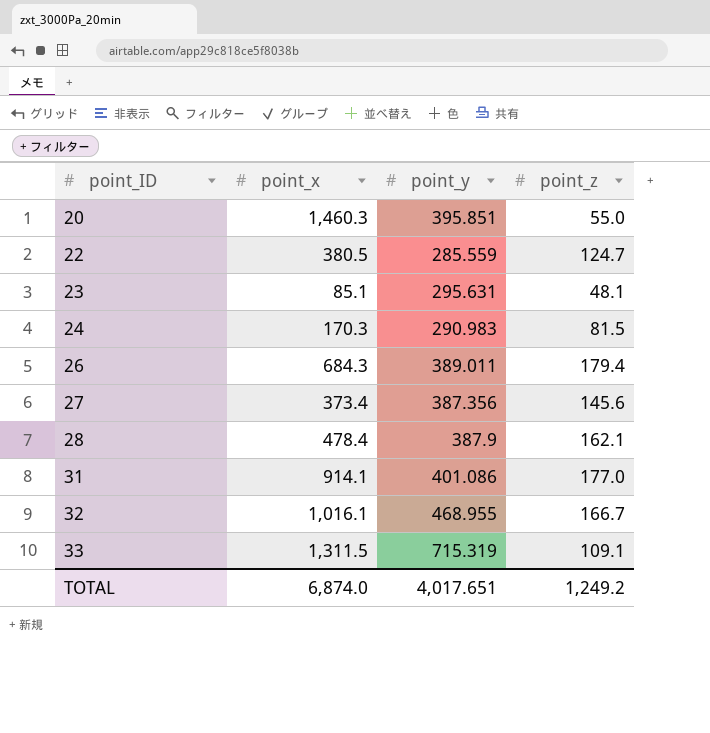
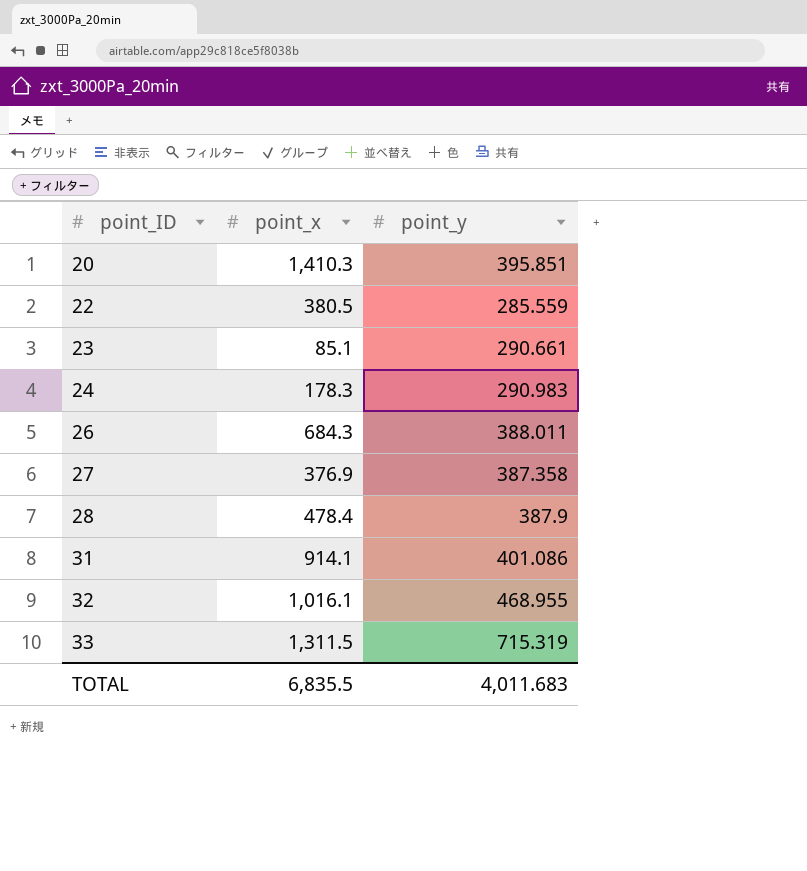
column point_z | position: 4 -> none
20 | point_x: 1,460.3 -> 1,410.3
23 | point_y: 295.631 -> 290.661
24 | point_x: 170.3 -> 178.3
26 | point_y: 389.011 -> 388.011
27 | point_x: 373.4 -> 376.9
27 | point_y: 387.356 -> 387.358
TOTAL | point_x: 6,874.0 -> 6,835.5
TOTAL | point_y: 4,017.651 -> 4,011.683

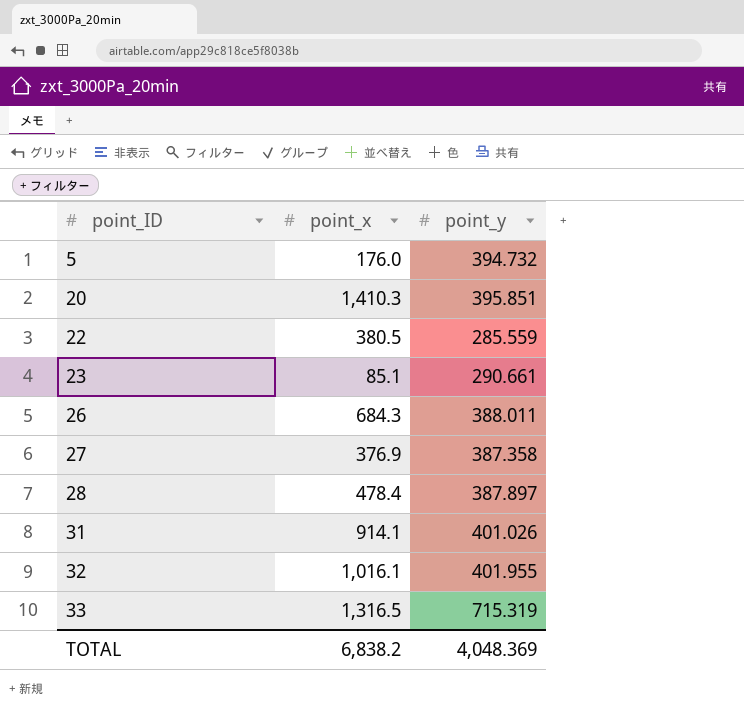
row 24: 178.3 | 290.983 -> none
row 5: none -> 176.0 | 394.732
28 | point_y: 387.9 -> 387.897
31 | point_y: 401.086 -> 401.026
32 | point_y: 468.955 -> 401.955
33 | point_x: 1,311.5 -> 1,316.5
TOTAL | point_x: 6,835.5 -> 6,838.2
TOTAL | point_y: 4,011.683 -> 4,048.369

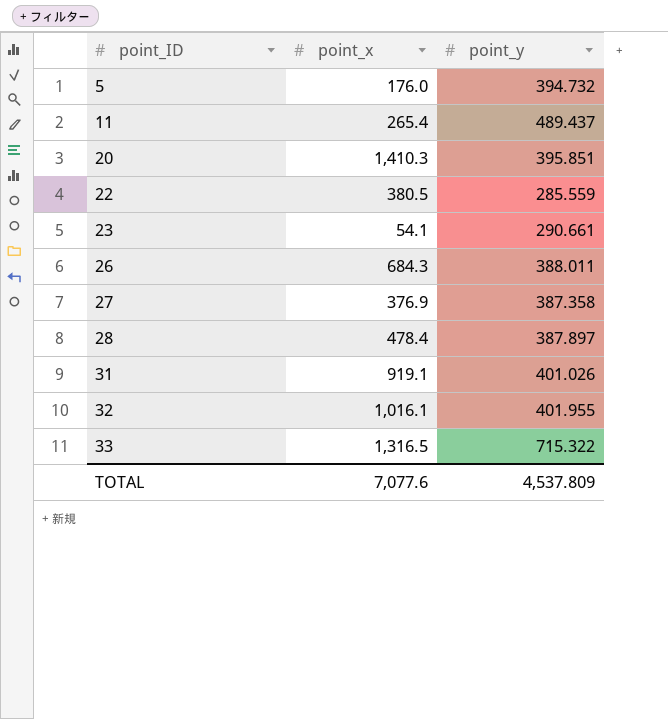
row 11: none -> 265.4 | 489.437
23 | point_x: 85.1 -> 54.1
31 | point_x: 914.1 -> 919.1
33 | point_y: 715.319 -> 715.322
TOTAL | point_x: 6,838.2 -> 7,077.6
TOTAL | point_y: 4,048.369 -> 4,537.809

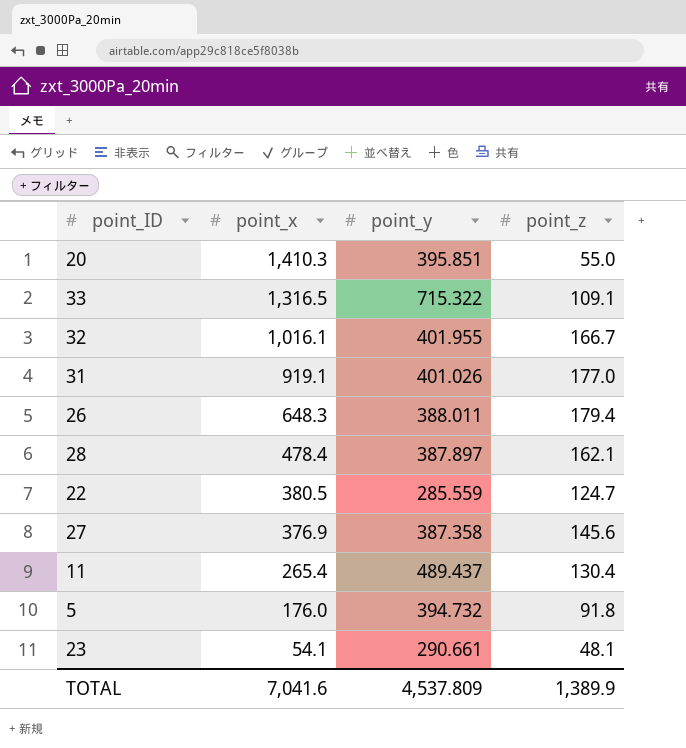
row order: point_ID ascending -> point_x descending
column point_z | position: none -> 4
26 | point_x: 684.3 -> 648.3
TOTAL | point_x: 7,077.6 -> 7,041.6

